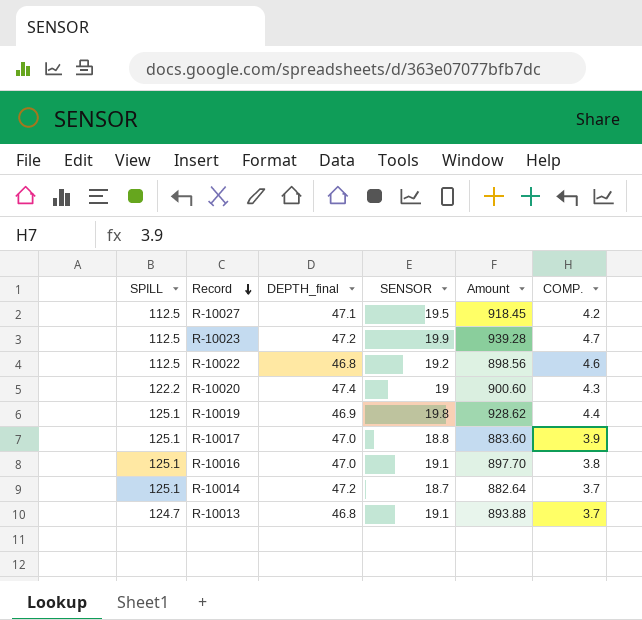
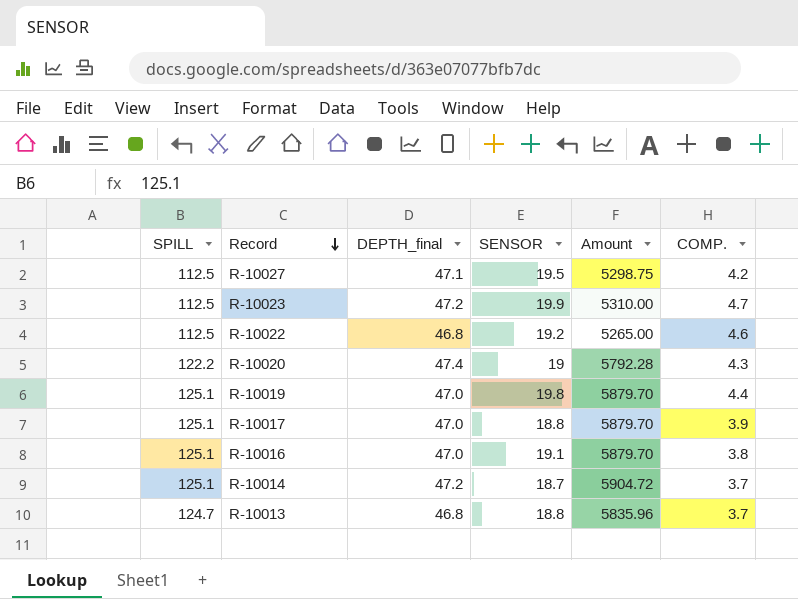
column Amount | formula: [DEPTH_final] * [SENSOR] -> [SPILL] * [DEPTH_final]
R-10019 | DEPTH_final: 46.9 -> 47.0
R-10013 | SENSOR: 19.1 -> 18.8

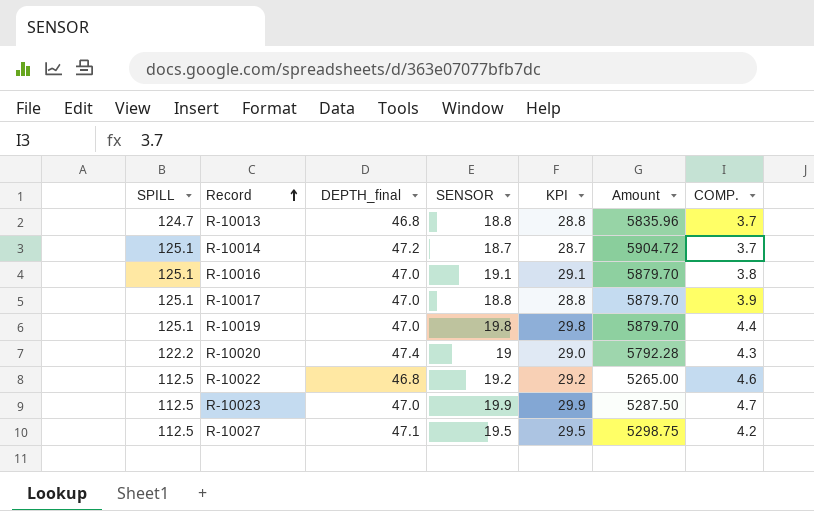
row order: Record descending -> Record ascending
column KPI | formula: none -> [SENSOR] + 10
R-10023 | DEPTH_final: 47.2 -> 47.0
R-10023 | Amount: 5310.00 -> 5287.50

